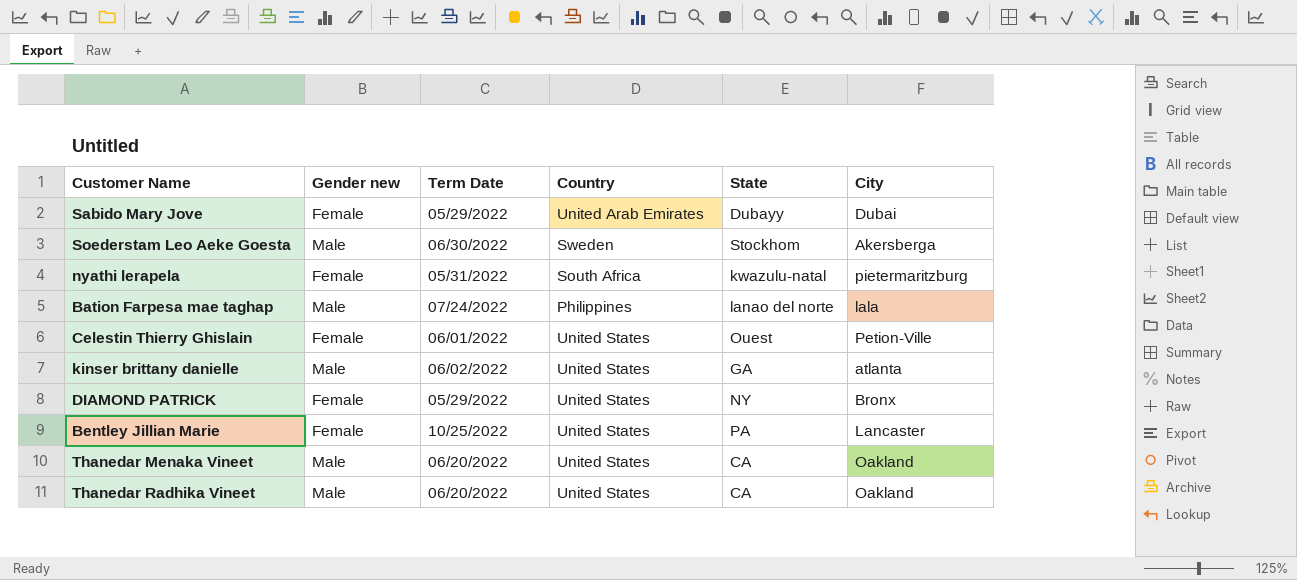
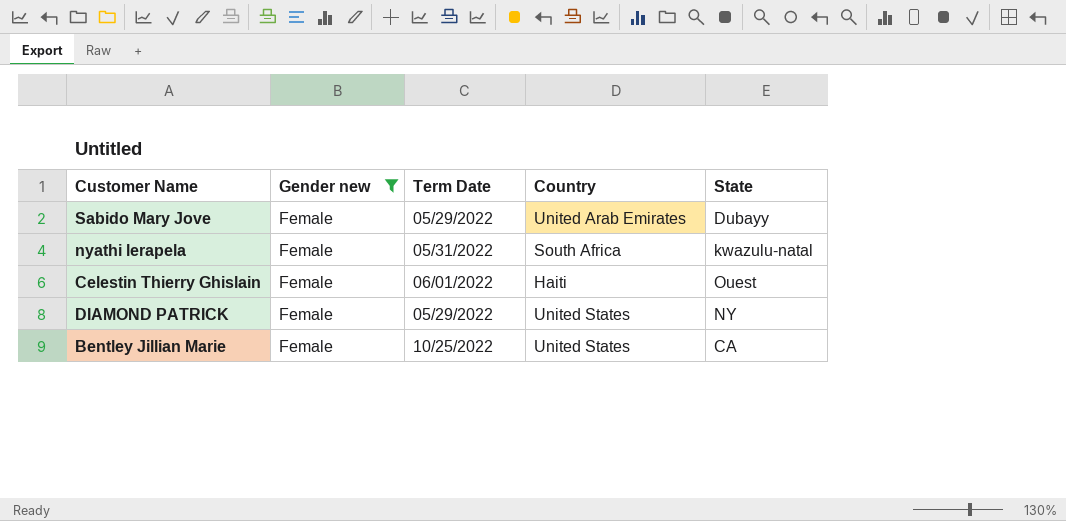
filter: none -> Gender new = Female
column City | position: 6 -> none
Celestin Thierry Ghislain | Country: United States -> Haiti
Bentley Jillian Marie | State: PA -> CA

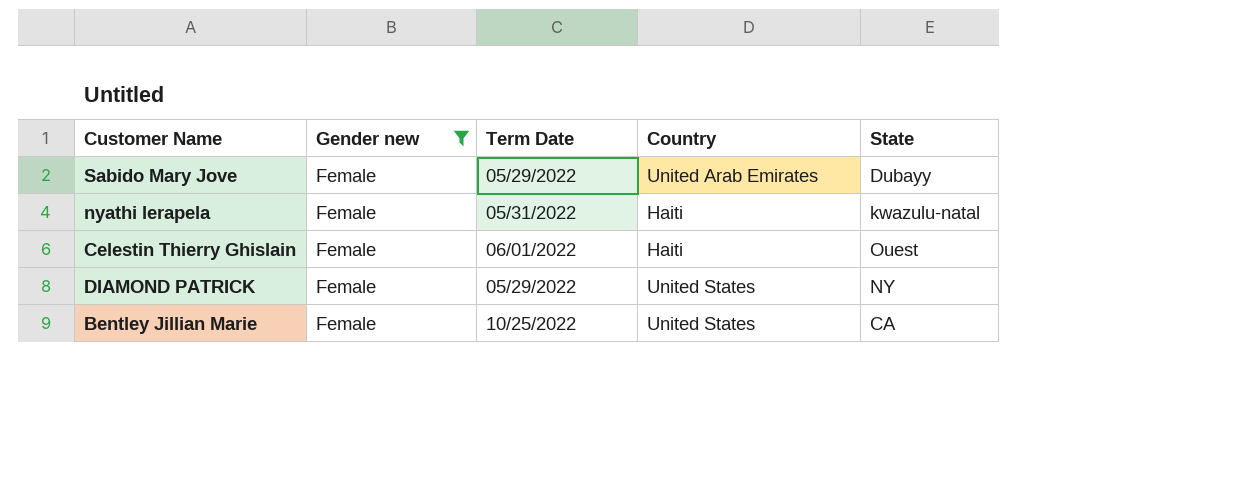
nyathi lerapela | Country: South Africa -> Haiti

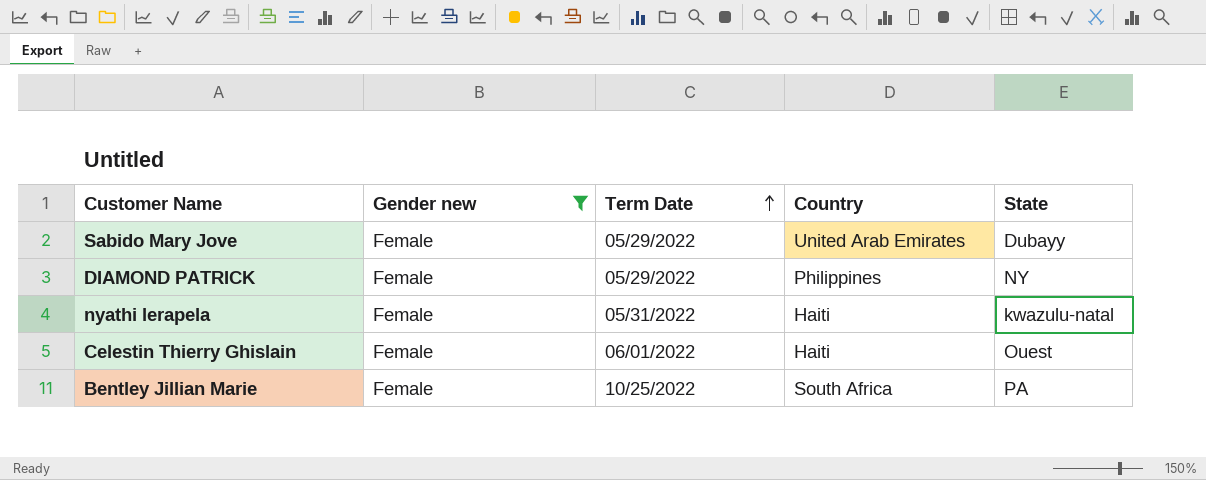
row order: none -> Term Date ascending
DIAMOND PATRICK | Country: United States -> Philippines
Bentley Jillian Marie | Country: United States -> South Africa
Bentley Jillian Marie | State: CA -> PA

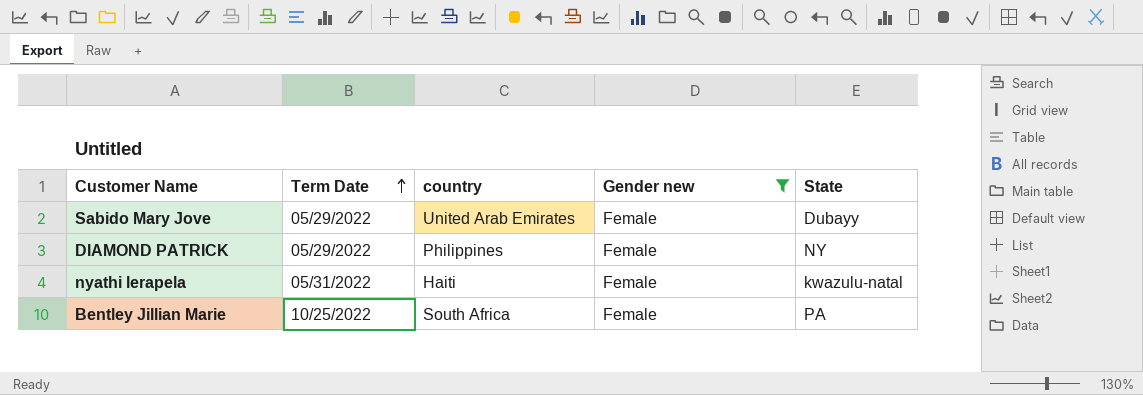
column name: Country -> country
column Gender new | position: 2 -> 4
row Celestin Thierry Ghislain: Female | 06/01/2022 | Haiti | Ouest -> none

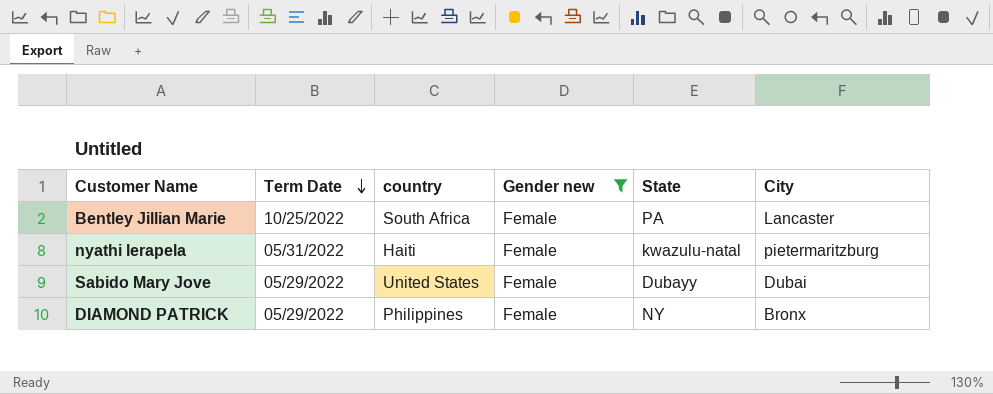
row order: Term Date ascending -> Term Date descending
column City | position: none -> 6
Sabido Mary Jove | country: United Arab Emirates -> United States

